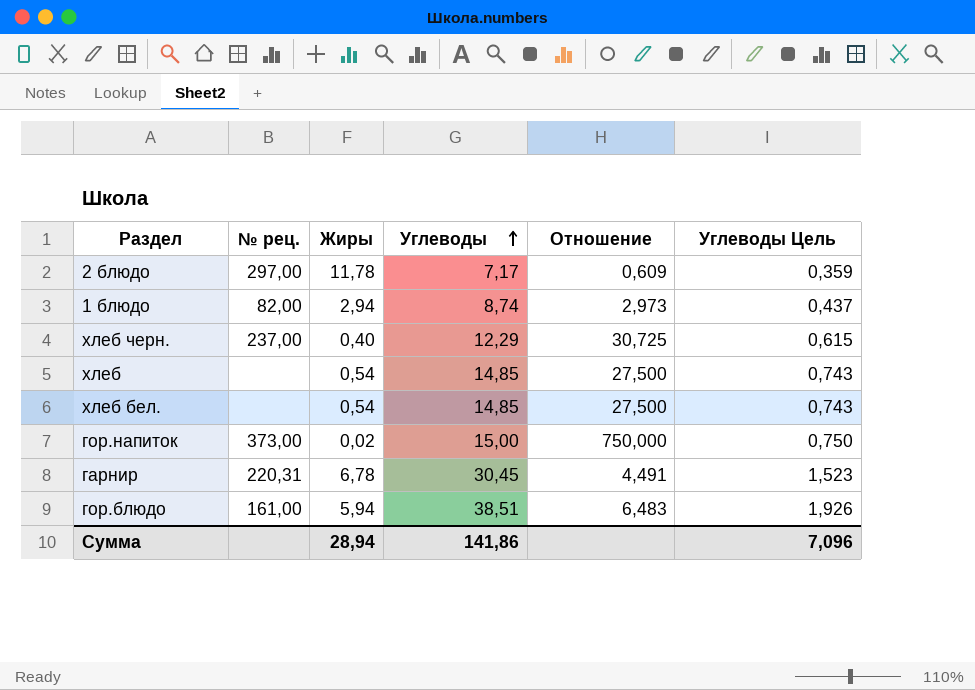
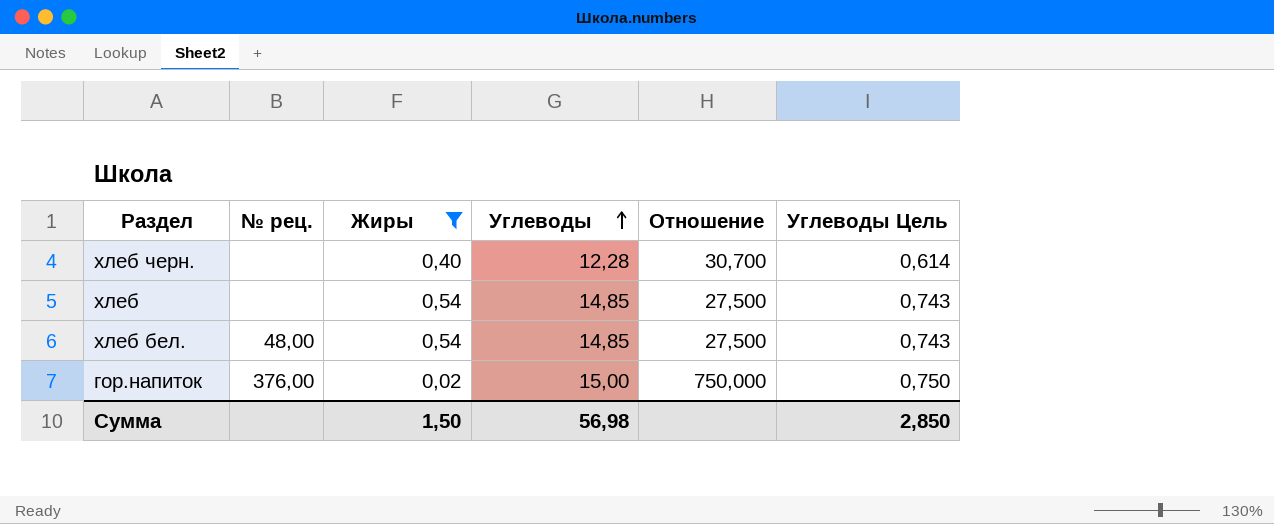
filter: none -> Жиры <= 0,54
хлеб черн. | № рец.: 237,00 -> none
хлеб черн. | Углеводы: 12,29 -> 12,28
хлеб черн. | Отношение: 30,725 -> 30,700
хлеб черн. | Углеводы Цель: 0,615 -> 0,614
хлеб бел. | № рец.: none -> 48,00
гор.напиток | № рец.: 373,00 -> 376,00
Сумма | Жиры: 28,94 -> 1,50
Сумма | Углеводы: 141,86 -> 56,98
Сумма | Углеводы Цель: 7,096 -> 2,850

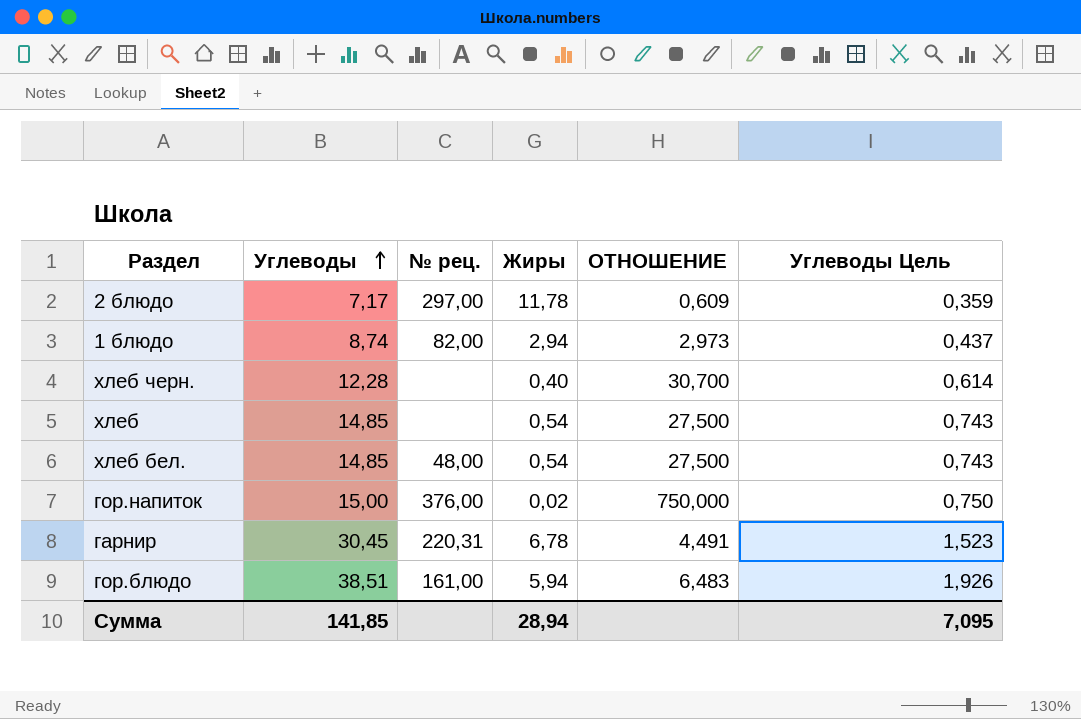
filter: Жиры <= 0,54 -> none
column Углеводы | position: 4 -> 2
column name: Отношение -> ОТНОШЕНИЕ
Сумма | Углеводы: 56,98 -> 141,85
Сумма | Жиры: 1,50 -> 28,94
Сумма | Углеводы Цель: 2,850 -> 7,095

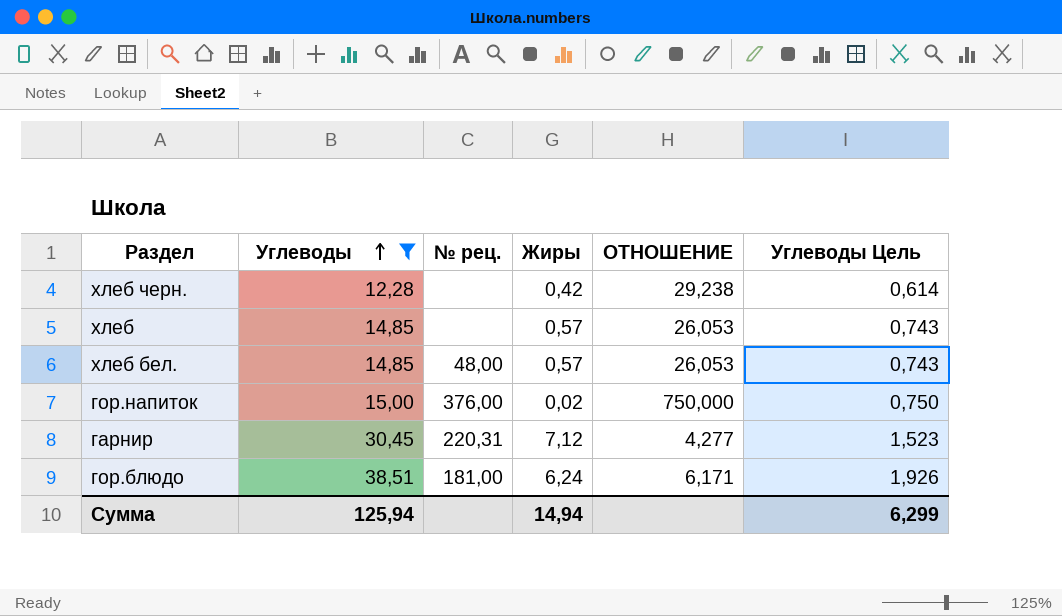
filter: none -> Углеводы >= 12,28
хлеб черн. | Жиры: 0,40 -> 0,42
хлеб черн. | ОТНОШЕНИЕ: 30,700 -> 29,238
хлеб | Жиры: 0,54 -> 0,57
хлеб | ОТНОШЕНИЕ: 27,500 -> 26,053
хлеб бел. | Жиры: 0,54 -> 0,57
хлеб бел. | ОТНОШЕНИЕ: 27,500 -> 26,053
гарнир | Жиры: 6,78 -> 7,12
гарнир | ОТНОШЕНИЕ: 4,491 -> 4,277
гор.блюдо | № рец.: 161,00 -> 181,00
гор.блюдо | Жиры: 5,94 -> 6,24
гор.блюдо | ОТНОШЕНИЕ: 6,483 -> 6,171
Сумма | Углеводы: 141,85 -> 125,94
Сумма | Жиры: 28,94 -> 14,94
Сумма | Углеводы Цель: 7,095 -> 6,299

